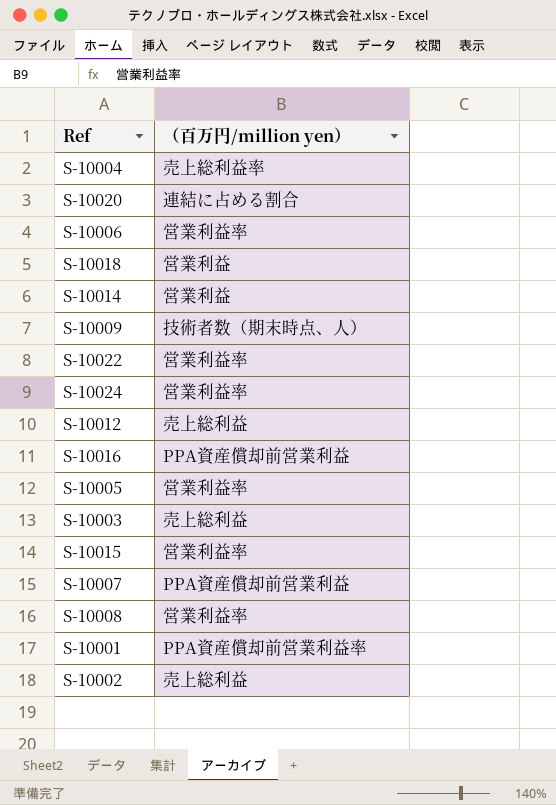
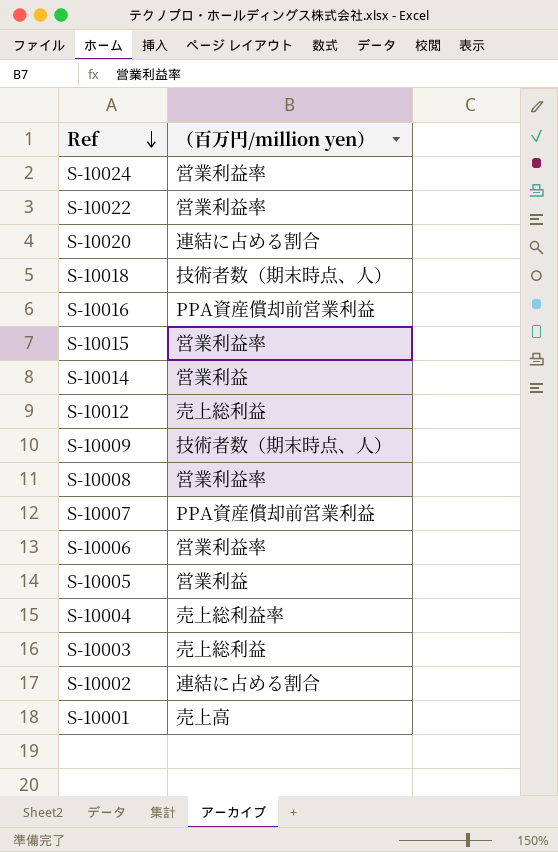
row order: none -> Ref descending
S-10018 | （百万円/million yen）: 営業利益 -> 技術者数（期末時点、人）
S-10005 | （百万円/million yen）: 営業利益率 -> 営業利益
S-10002 | （百万円/million yen）: 売上総利益 -> 連結に占める割合
S-10001 | （百万円/million yen）: PPA資産償却前営業利益率 -> 売上高

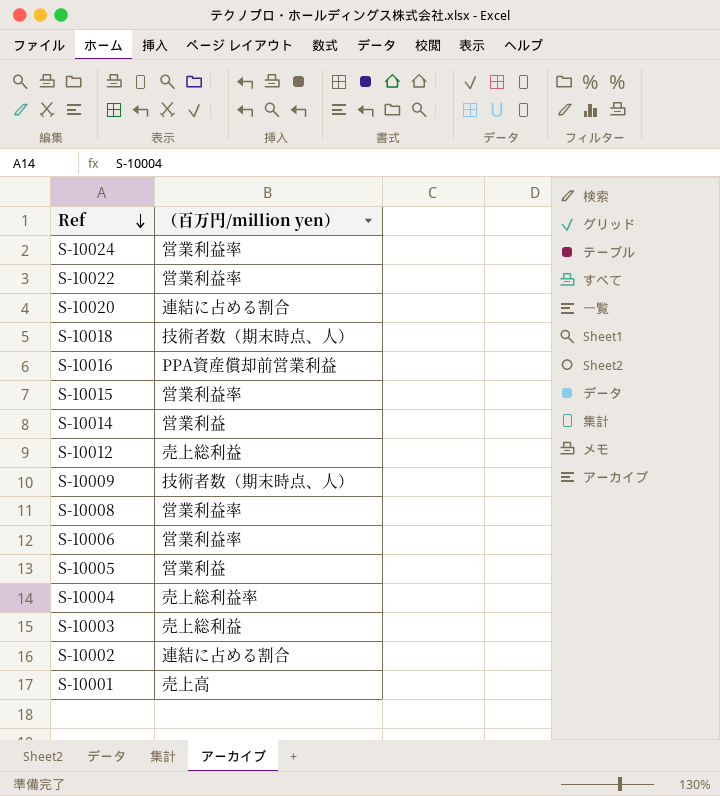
row S-10007: PPA資産償却前営業利益 -> none

